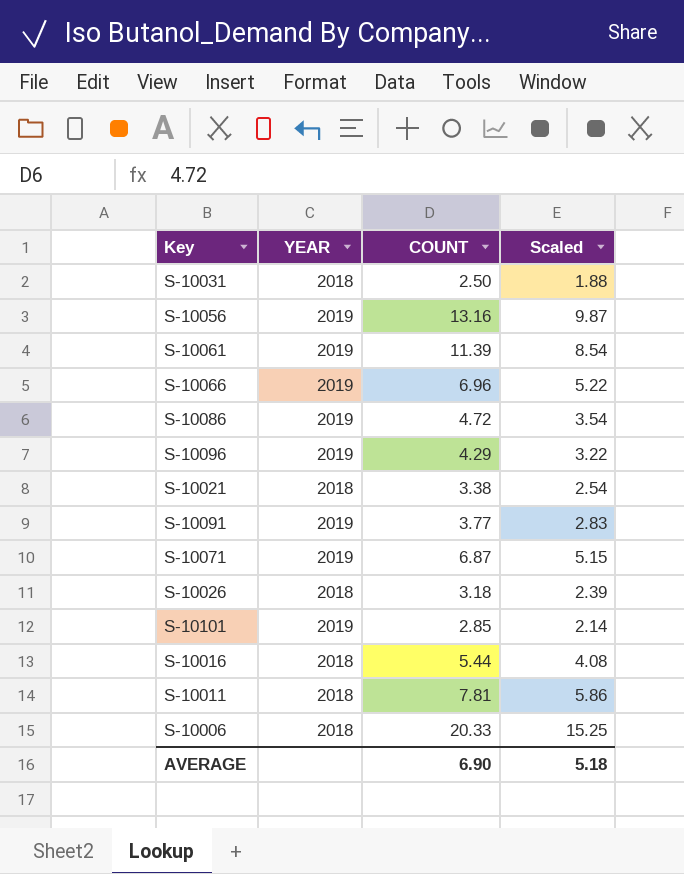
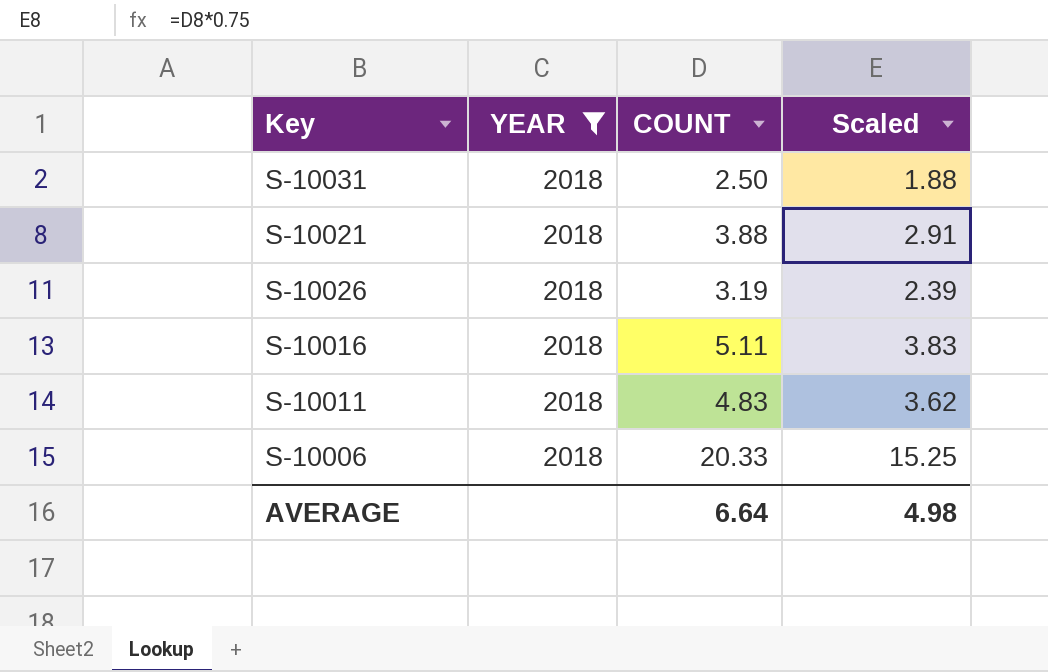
filter: none -> YEAR = 2018
S-10021 | COUNT: 3.38 -> 3.88
S-10021 | Scaled: 2.54 -> 2.91
S-10026 | COUNT: 3.18 -> 3.19
S-10016 | COUNT: 5.44 -> 5.11
S-10016 | Scaled: 4.08 -> 3.83
S-10011 | COUNT: 7.81 -> 4.83
S-10011 | Scaled: 5.86 -> 3.62
AVERAGE | COUNT: 6.90 -> 6.64
AVERAGE | Scaled: 5.18 -> 4.98

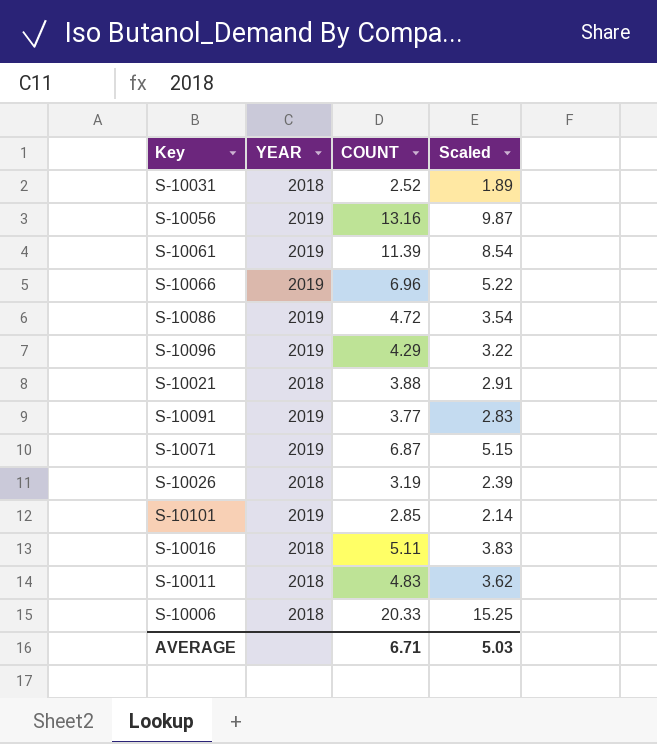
filter: YEAR = 2018 -> none
S-10031 | COUNT: 2.50 -> 2.52
S-10031 | Scaled: 1.88 -> 1.89
AVERAGE | COUNT: 6.64 -> 6.71
AVERAGE | Scaled: 4.98 -> 5.03

